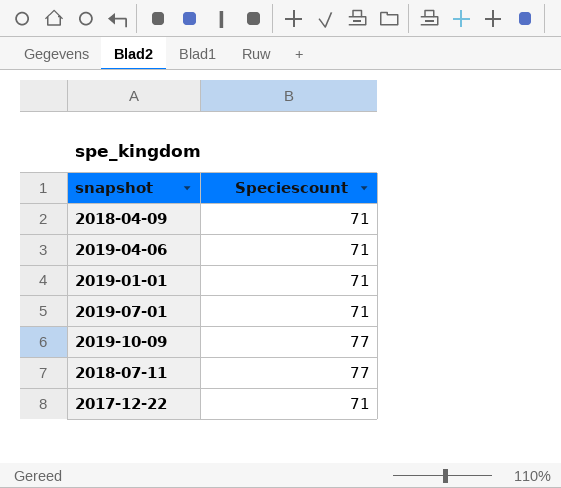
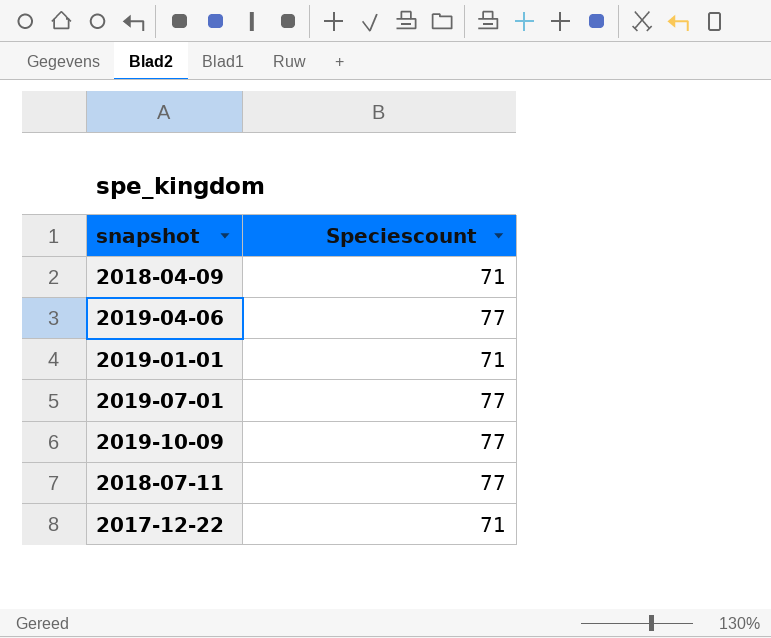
2019-04-06 | Speciescount: 71 -> 77
2019-07-01 | Speciescount: 71 -> 77

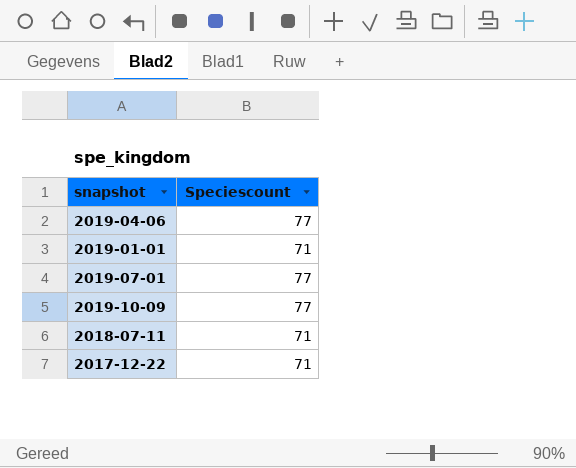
row 2018-04-09: 71 -> none
2018-07-11 | Speciescount: 77 -> 71

